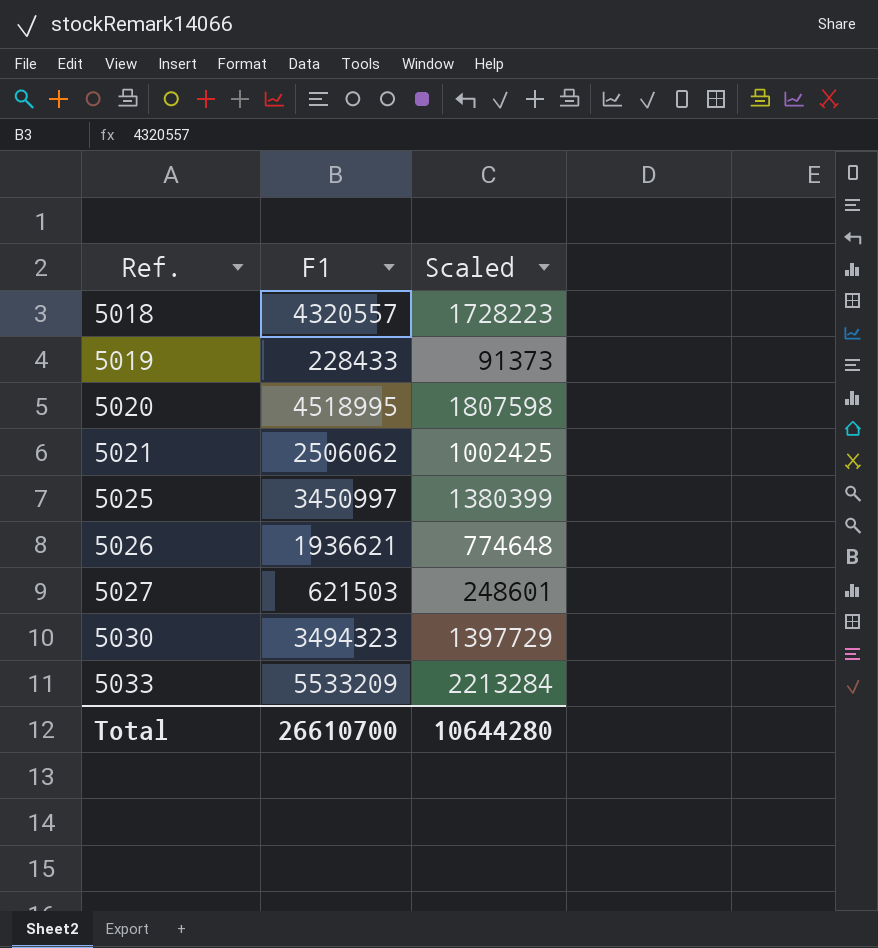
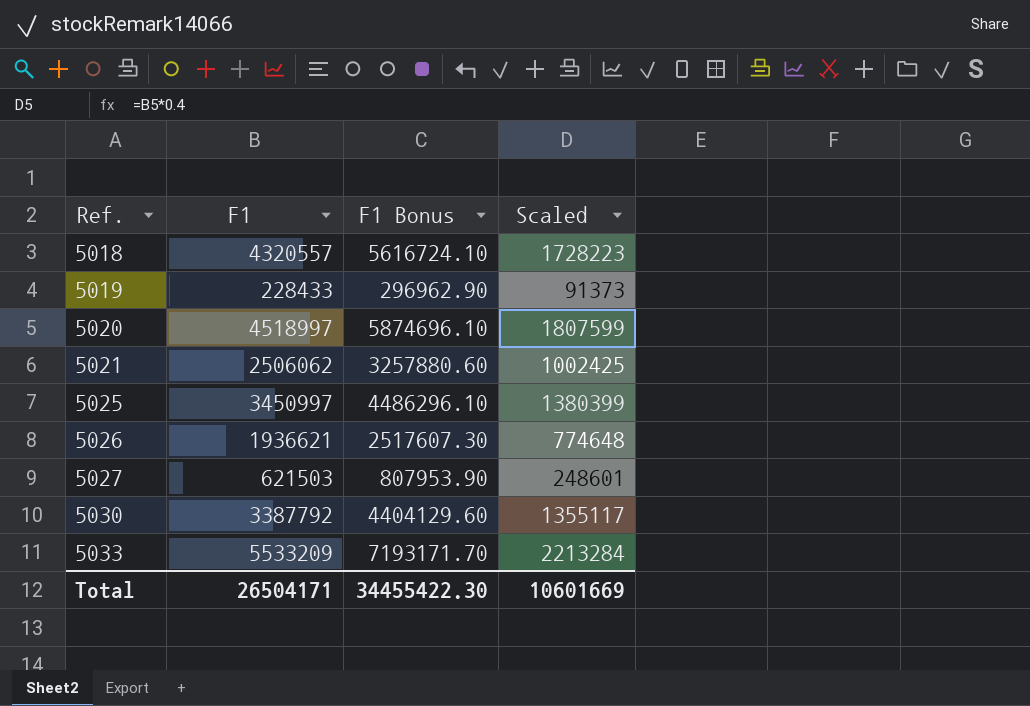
column F1 Bonus | formula: none -> [F1] * 1.3
5020 | F1: 4518995 -> 4518997
5020 | Scaled: 1807598 -> 1807599
5030 | F1: 3494323 -> 3387792
5030 | Scaled: 1397729 -> 1355117
Total | F1: 26610700 -> 26504171
Total | Scaled: 10644280 -> 10601669

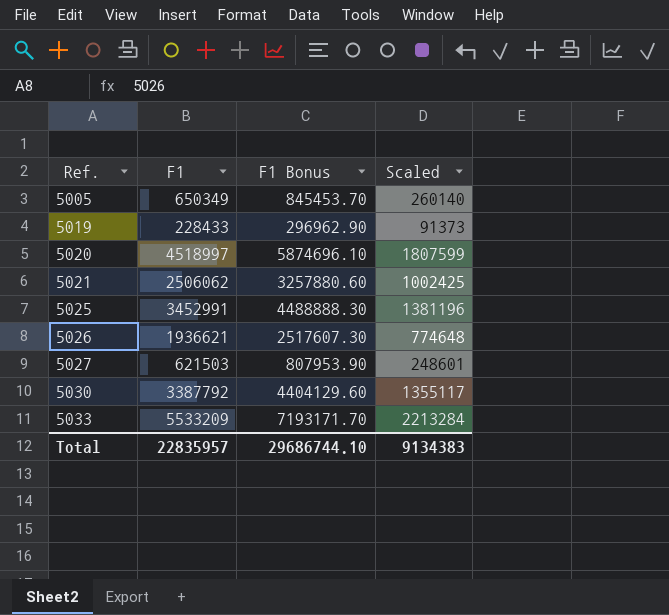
row 5018: 4320557 | 5616724.10 | 1728223 -> none
row 5005: none -> 650349 | 845453.70 | 260140
5025 | F1: 3450997 -> 3452991
5025 | F1 Bonus: 4486296.10 -> 4488888.30
5025 | Scaled: 1380399 -> 1381196
Total | F1: 26504171 -> 22835957
Total | F1 Bonus: 34455422.30 -> 29686744.10
Total | Scaled: 10601669 -> 9134383

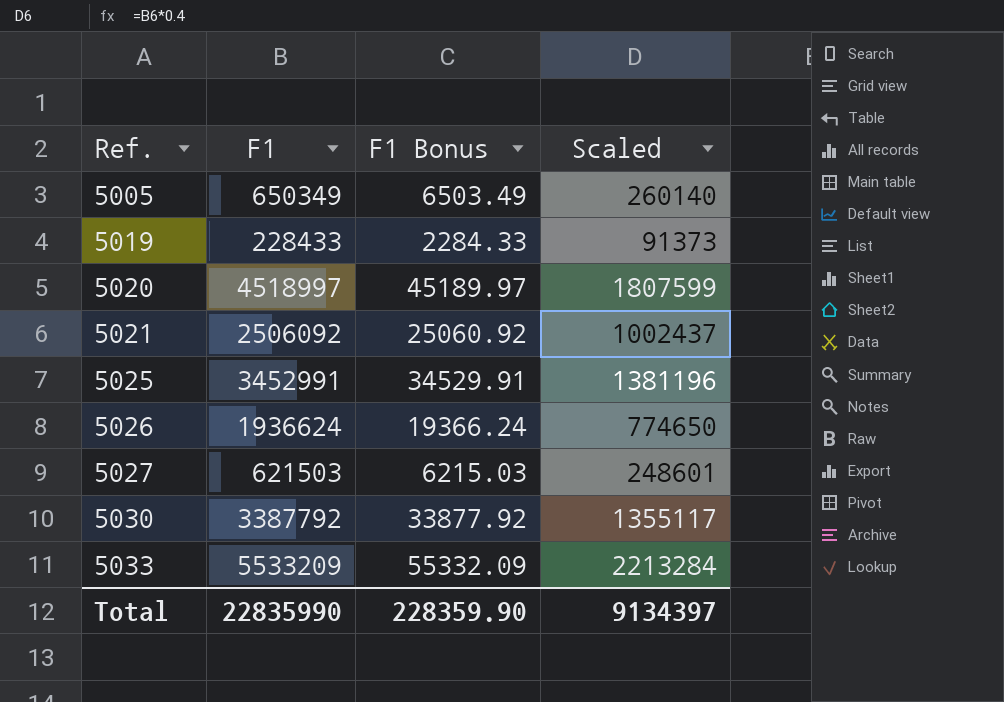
column F1 Bonus | formula: [F1] * 1.3 -> [F1] * 0.01
5021 | F1: 2506062 -> 2506092
5021 | Scaled: 1002425 -> 1002437
5026 | F1: 1936621 -> 1936624
5026 | Scaled: 774648 -> 774650
Total | F1: 22835957 -> 22835990
Total | F1 Bonus: 29686744.10 -> 228359.90
Total | Scaled: 9134383 -> 9134397

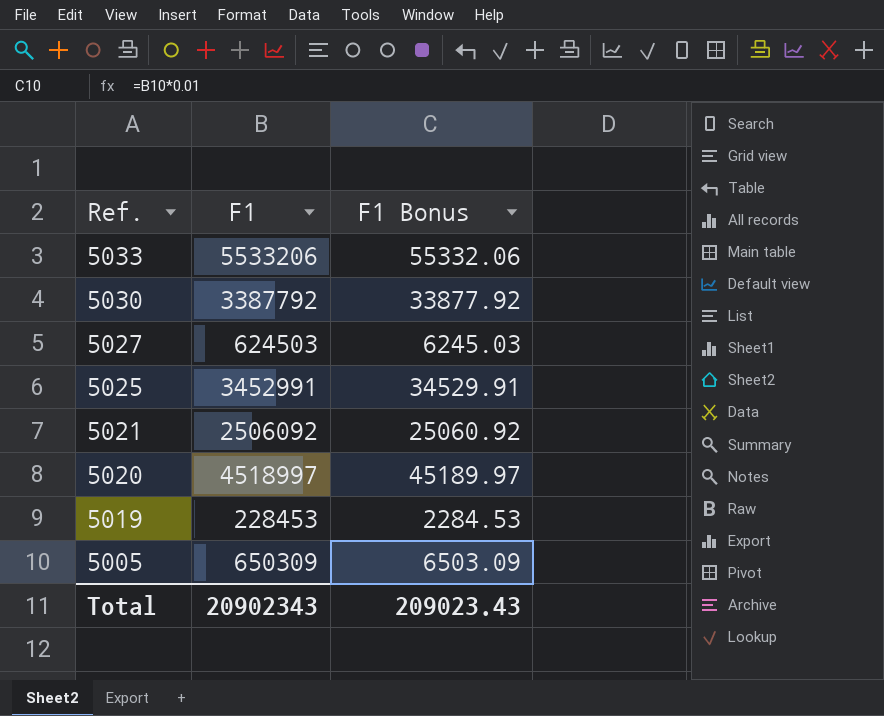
row order: Ref. ascending -> Ref. descending
column Scaled | formula: [F1] * 0.4 -> none
row 5026: 1936624 | 19366.24 | 774650 -> none
5033 | F1: 5533209 -> 5533206
5033 | F1 Bonus: 55332.09 -> 55332.06
5027 | F1: 621503 -> 624503
5027 | F1 Bonus: 6215.03 -> 6245.03
5019 | F1: 228433 -> 228453
5019 | F1 Bonus: 2284.33 -> 2284.53
5005 | F1: 650349 -> 650309
5005 | F1 Bonus: 6503.49 -> 6503.09
Total | F1: 22835990 -> 20902343
Total | F1 Bonus: 228359.90 -> 209023.43

